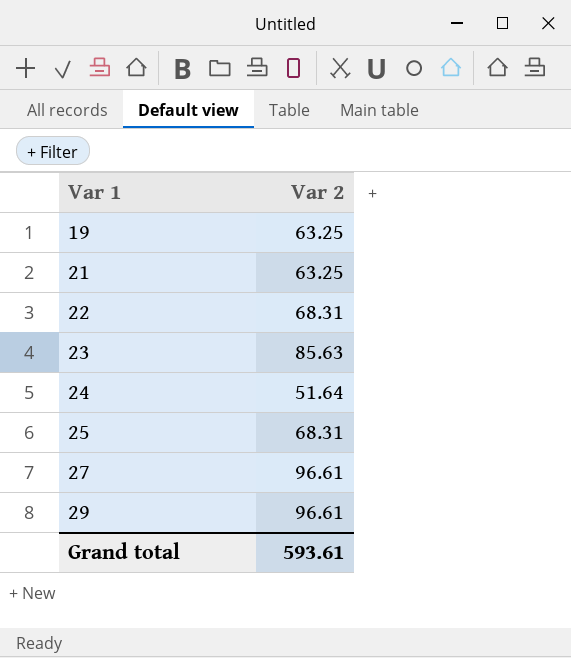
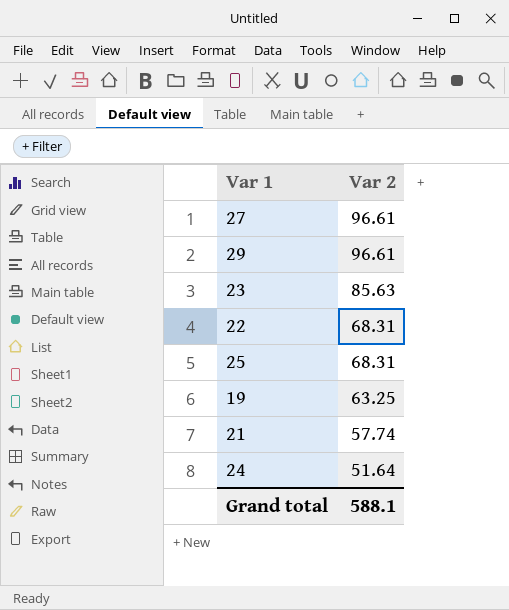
row order: Var 1 ascending -> Var 2 descending
21 | Var 2: 63.25 -> 57.74
Grand total | Var 2: 593.61 -> 588.1

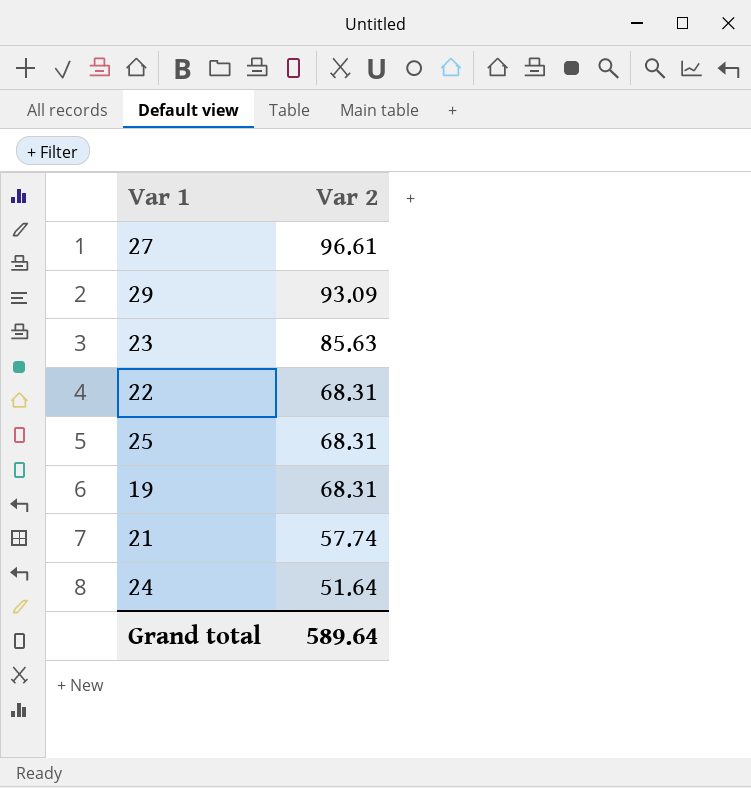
29 | Var 2: 96.61 -> 93.09
19 | Var 2: 63.25 -> 68.31
Grand total | Var 2: 588.1 -> 589.64

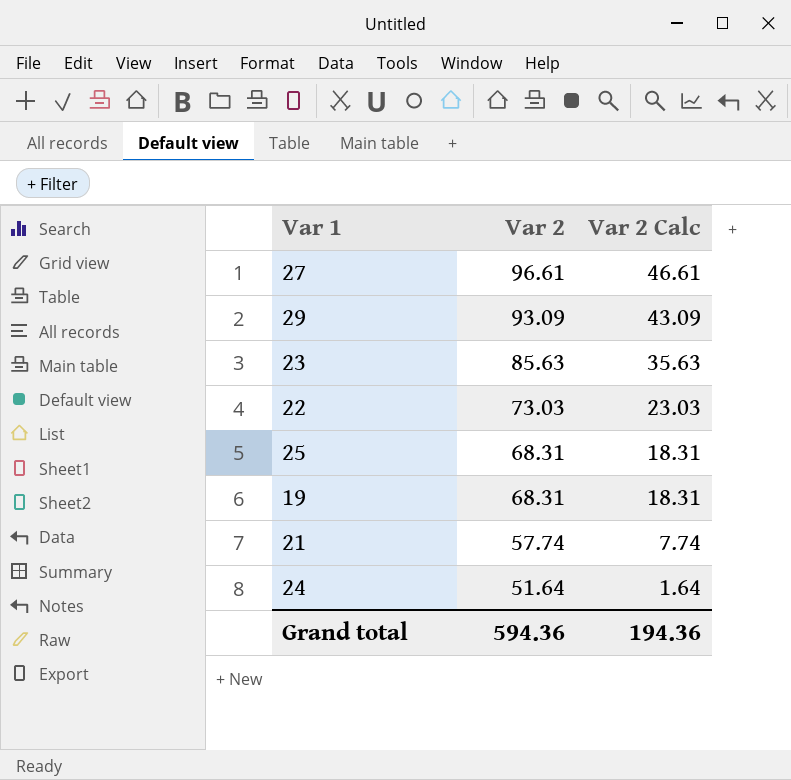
column Var 2 Calc | formula: none -> [Var 2] - 50
22 | Var 2: 68.31 -> 73.03
Grand total | Var 2: 589.64 -> 594.36

